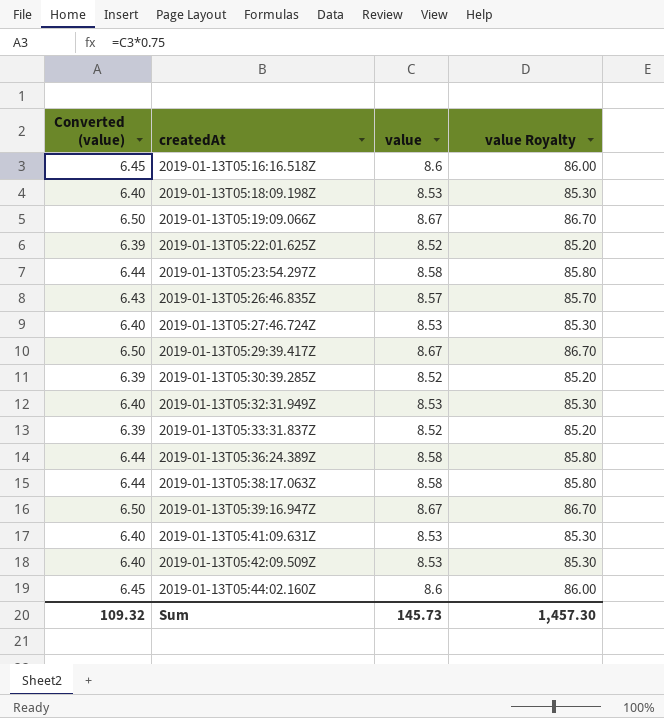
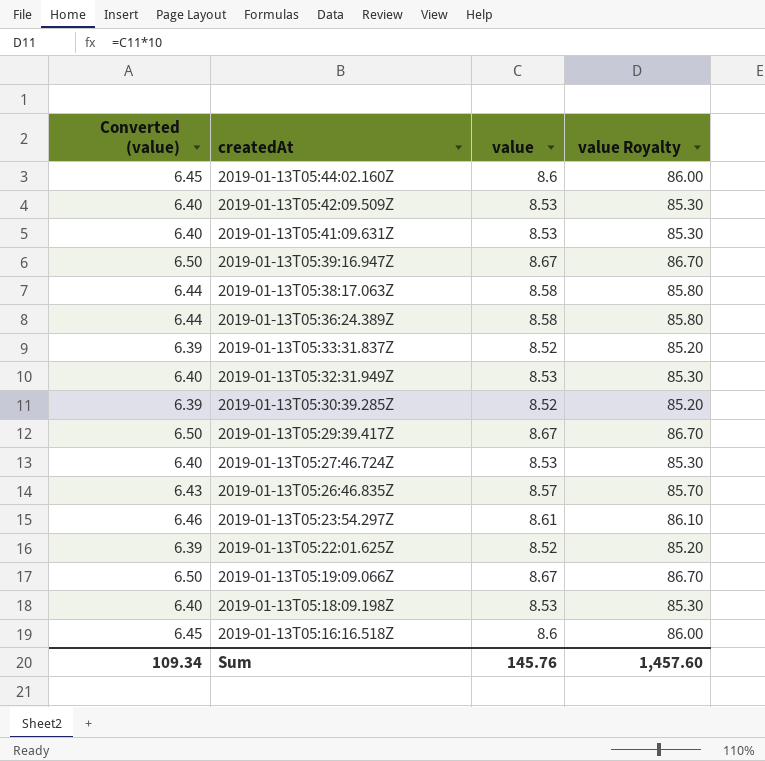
row order: createdAt ascending -> createdAt descending
2019-01-13T05:23:54.297Z | Converted (value): 6.44 -> 6.46
2019-01-13T05:23:54.297Z | value: 8.58 -> 8.61
2019-01-13T05:23:54.297Z | value Royalty: 85.80 -> 86.10
Sum | Converted (value): 109.32 -> 109.34
Sum | value: 145.73 -> 145.76
Sum | value Royalty: 1,457.30 -> 1,457.60

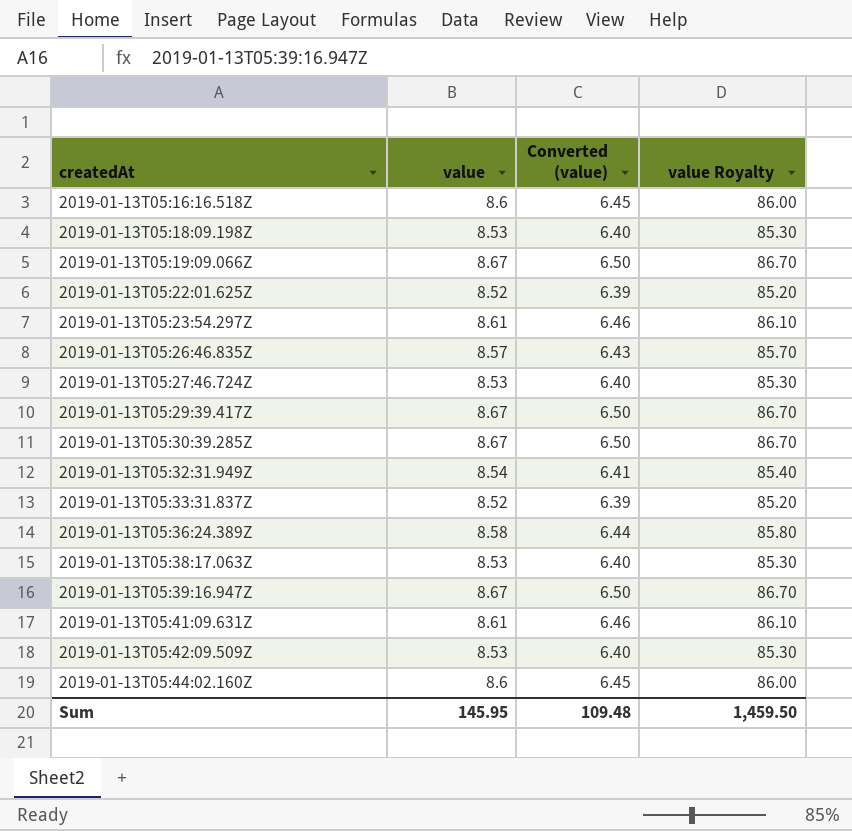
row order: createdAt descending -> createdAt ascending
column Converted (value) | position: 1 -> 3
2019-01-13T05:30:39.285Z | value: 8.52 -> 8.67
2019-01-13T05:30:39.285Z | Converted (value): 6.39 -> 6.50
2019-01-13T05:30:39.285Z | value Royalty: 85.20 -> 86.70
2019-01-13T05:32:31.949Z | value: 8.53 -> 8.54
2019-01-13T05:32:31.949Z | Converted (value): 6.40 -> 6.41
2019-01-13T05:32:31.949Z | value Royalty: 85.30 -> 85.40
2019-01-13T05:38:17.063Z | value: 8.58 -> 8.53
2019-01-13T05:38:17.063Z | Converted (value): 6.44 -> 6.40
2019-01-13T05:38:17.063Z | value Royalty: 85.80 -> 85.30
2019-01-13T05:41:09.631Z | value: 8.53 -> 8.61
2019-01-13T05:41:09.631Z | Converted (value): 6.40 -> 6.46
2019-01-13T05:41:09.631Z | value Royalty: 85.30 -> 86.10
Sum | value: 145.76 -> 145.95
Sum | Converted (value): 109.34 -> 109.48
Sum | value Royalty: 1,457.60 -> 1,459.50

